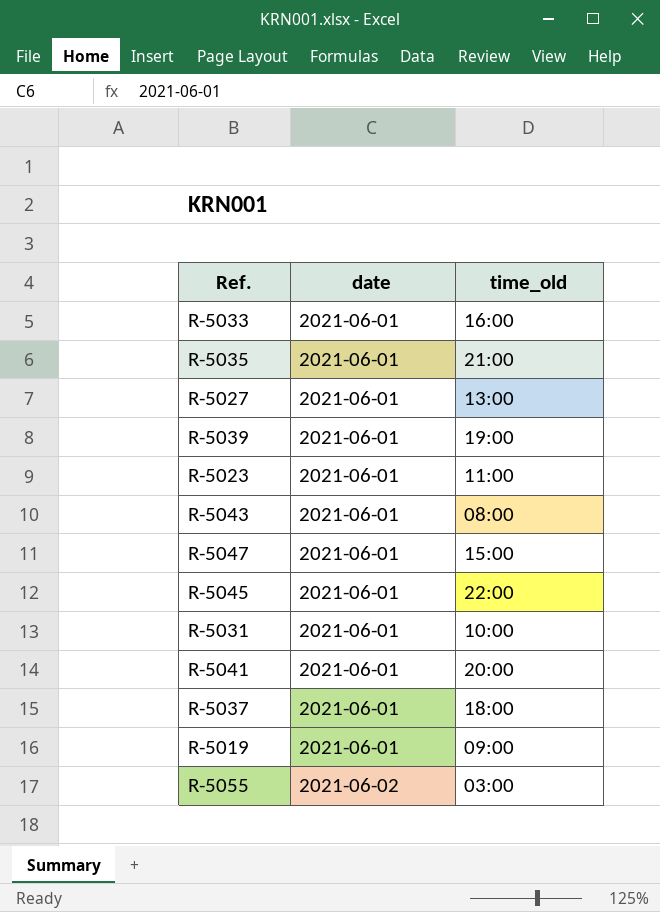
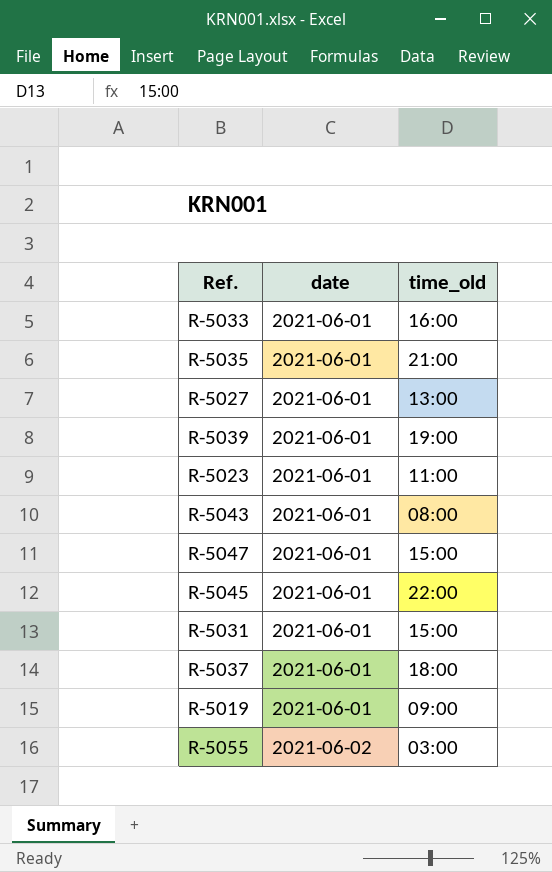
row R-5041: 2021-06-01 | 20:00 -> none
R-5031 | time_old: 10:00 -> 15:00

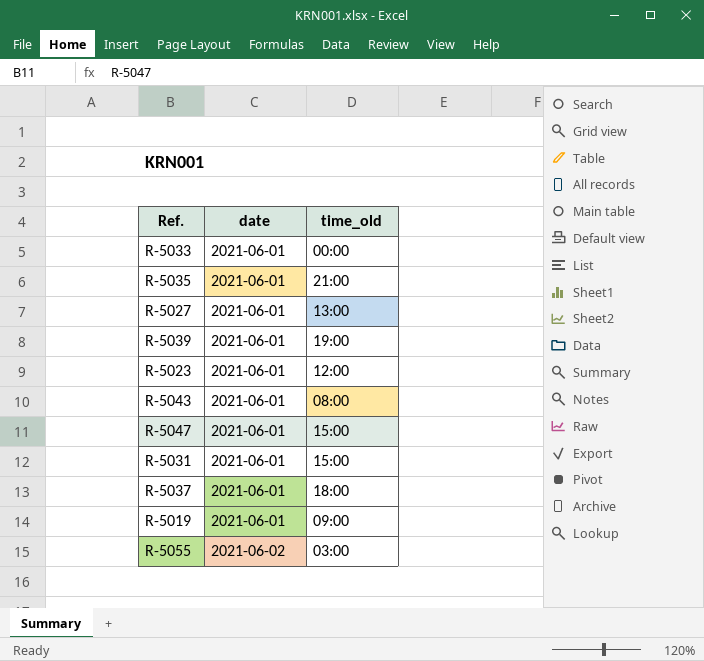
row R-5045: 2021-06-01 | 22:00 -> none
R-5033 | time_old: 16:00 -> 00:00
R-5023 | time_old: 11:00 -> 12:00

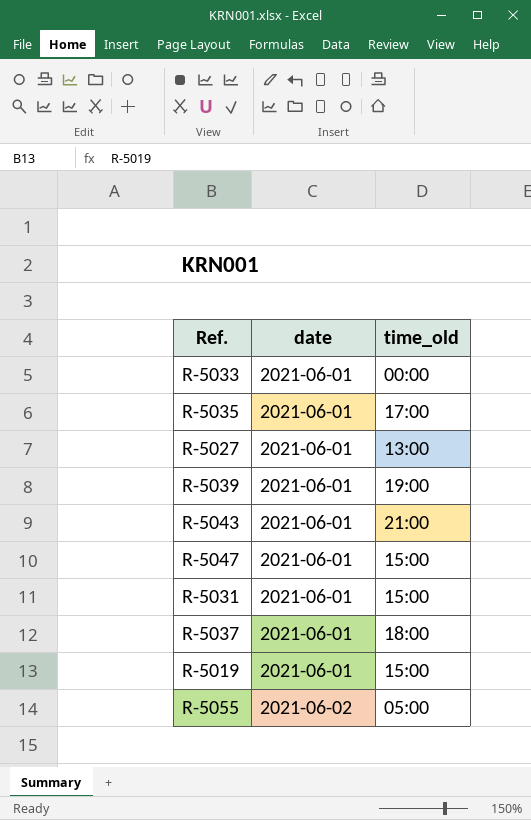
row R-5023: 2021-06-01 | 12:00 -> none
R-5035 | time_old: 21:00 -> 17:00
R-5043 | time_old: 08:00 -> 21:00
R-5019 | time_old: 09:00 -> 15:00
R-5055 | time_old: 03:00 -> 05:00

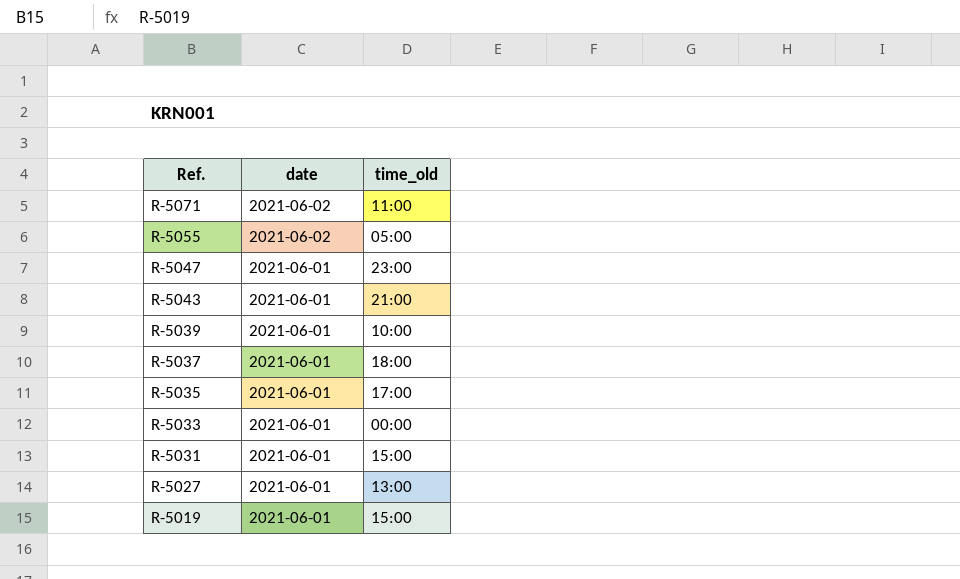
row order: date ascending -> Ref. descending
row R-5071: none -> 2021-06-02 | 11:00
R-5047 | time_old: 15:00 -> 23:00
R-5039 | time_old: 19:00 -> 10:00

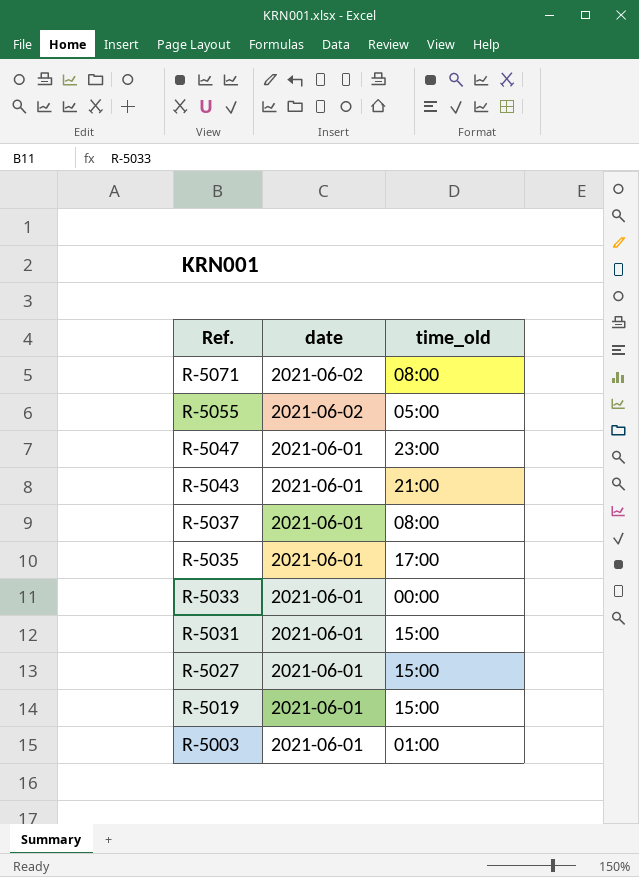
row R-5039: 2021-06-01 | 10:00 -> none
R-5071 | time_old: 11:00 -> 08:00
R-5037 | time_old: 18:00 -> 08:00
R-5027 | time_old: 13:00 -> 15:00
row R-5003: none -> 2021-06-01 | 01:00

